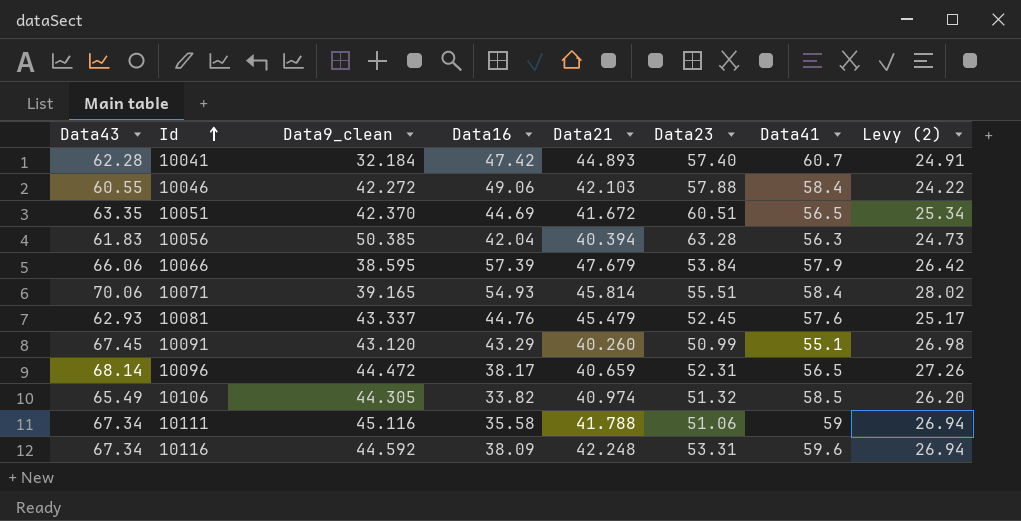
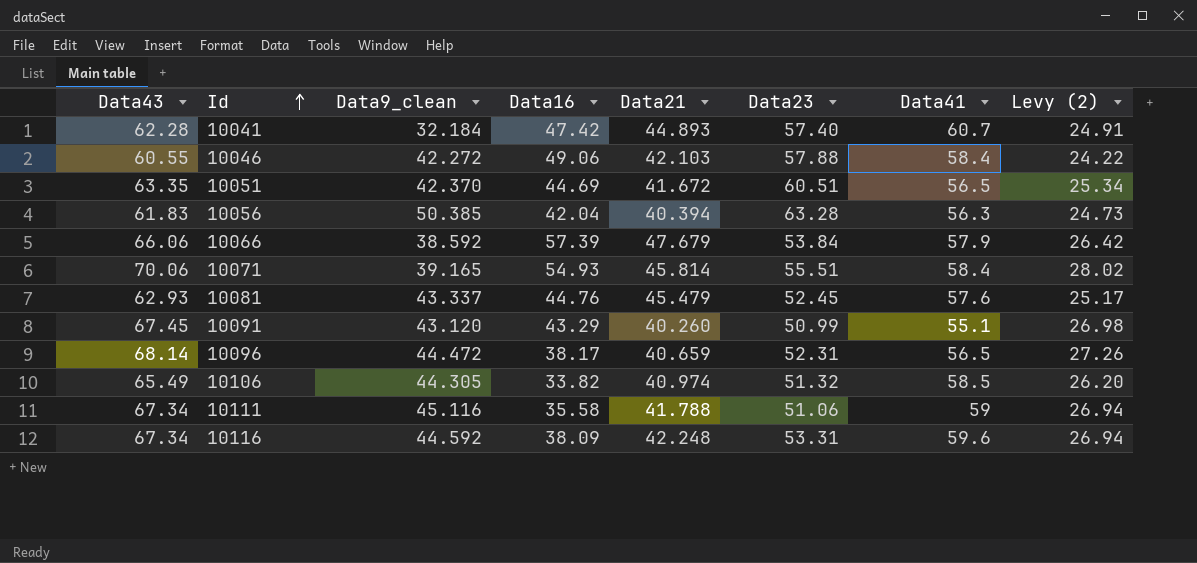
10066 | Data9_clean: 38.595 -> 38.592

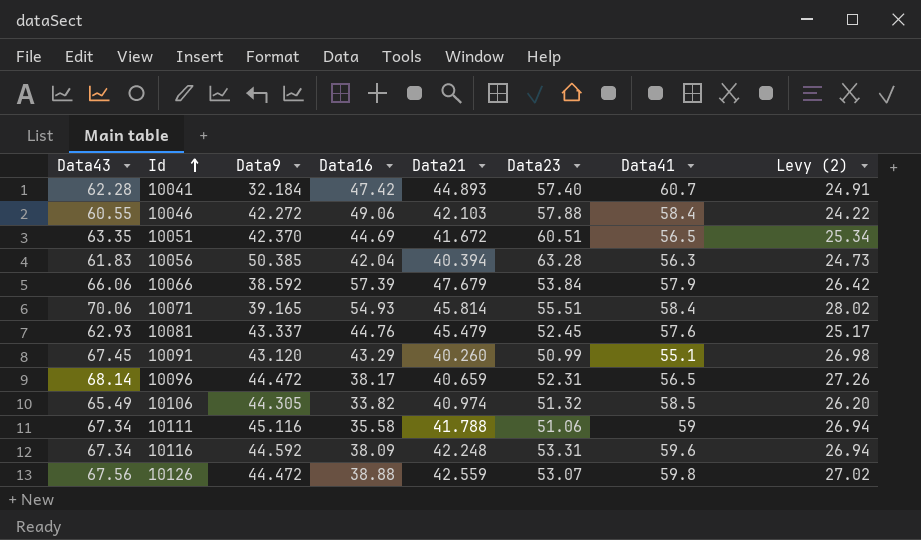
column name: Data9_clean -> Data9
row 10126: none -> 67.56 | 44.472 | 38.88 | 42.559 | 53.07 | 59.8 | 27.02

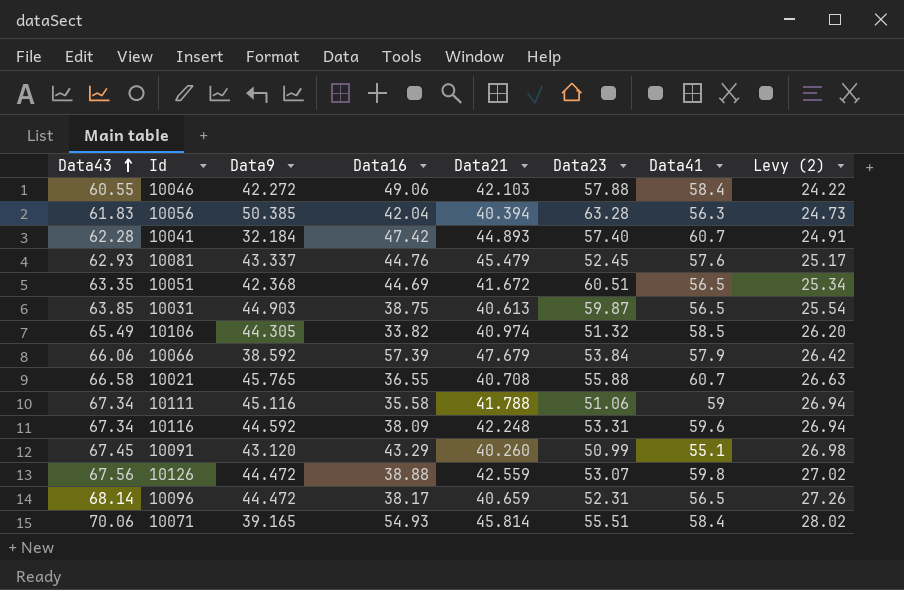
row order: Id ascending -> Data43 ascending
10051 | Data9: 42.370 -> 42.368
row 10031: none -> 63.85 | 44.903 | 38.75 | 40.613 | 59.87 | 56.5 | 25.54
row 10021: none -> 66.58 | 45.765 | 36.55 | 40.708 | 55.88 | 60.7 | 26.63

